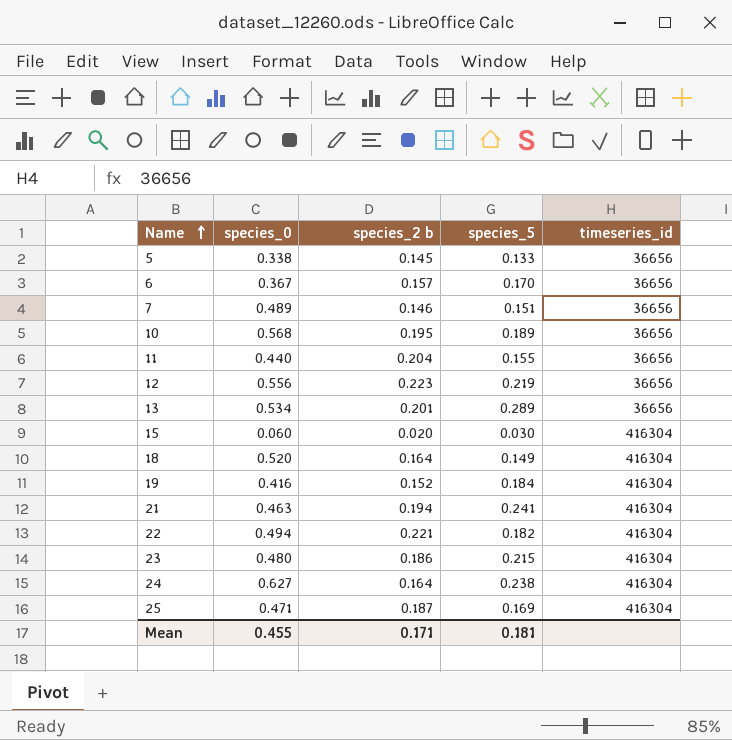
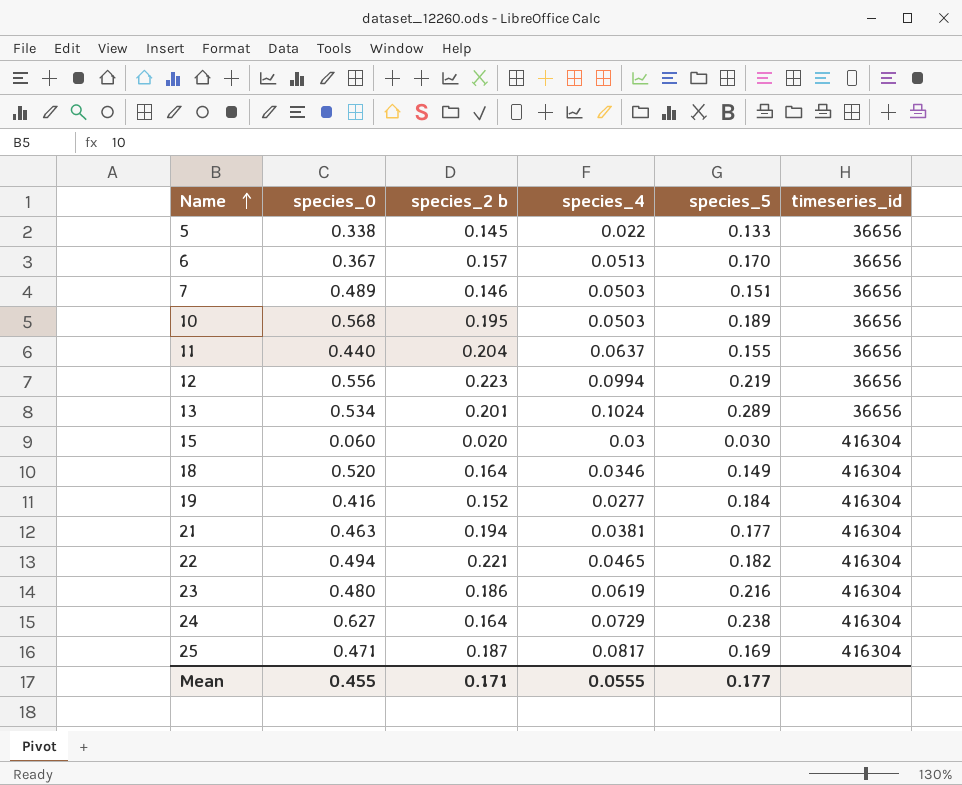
column species_4 | position: none -> 4
21 | species_5: 0.241 -> 0.177
23 | species_5: 0.215 -> 0.216
Mean | species_5: 0.181 -> 0.177

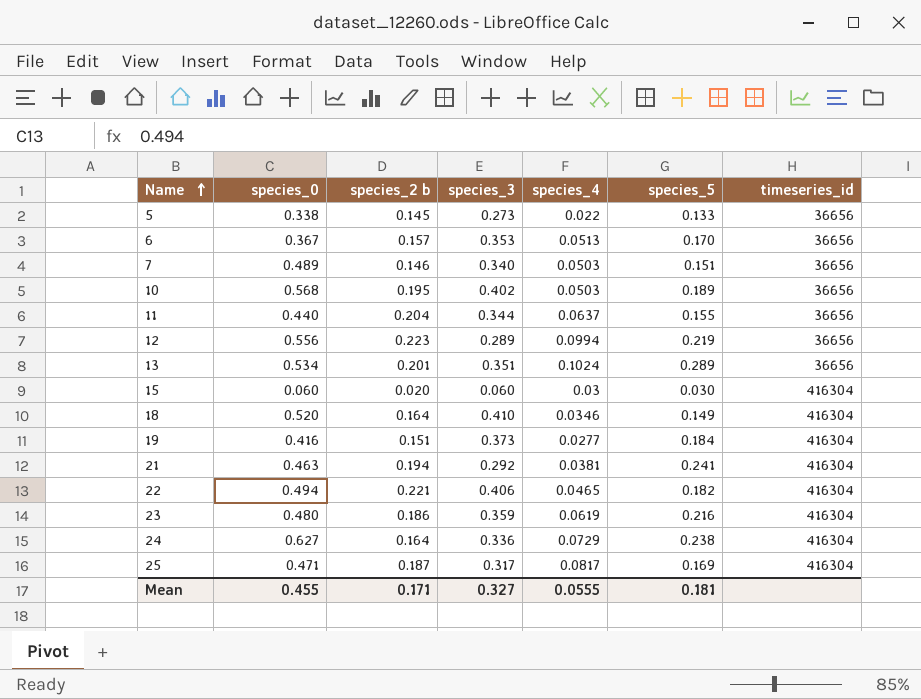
column species_3 | position: none -> 4
19 | species_2 b: 0.152 -> 0.151
21 | species_5: 0.177 -> 0.241
Mean | species_5: 0.177 -> 0.181

